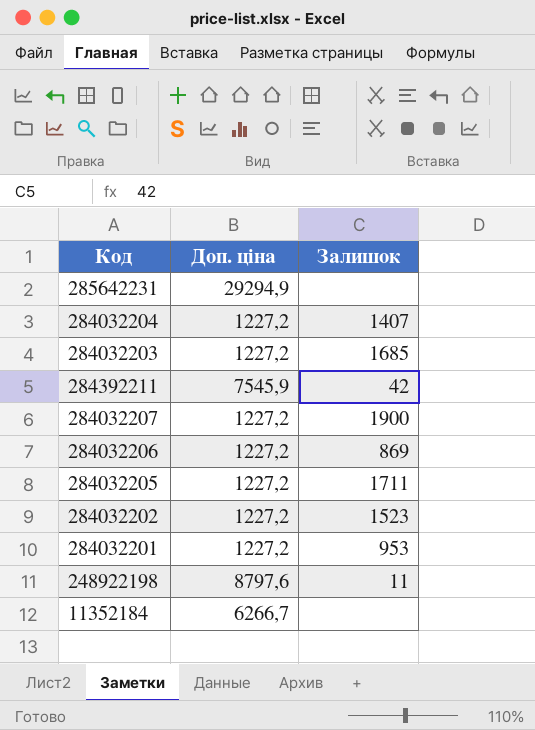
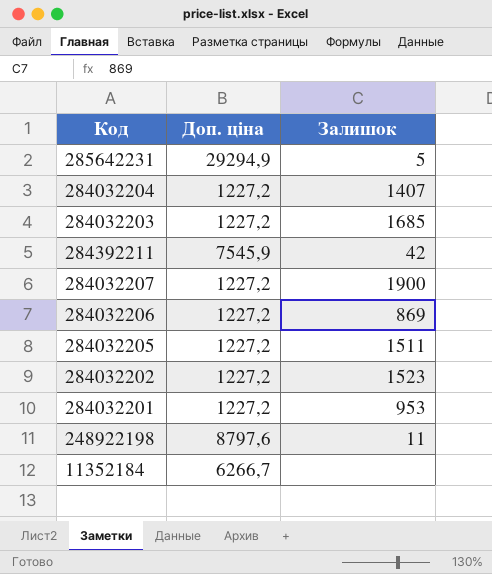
285642231 | Залишок: none -> 5
284032205 | Залишок: 1711 -> 1511

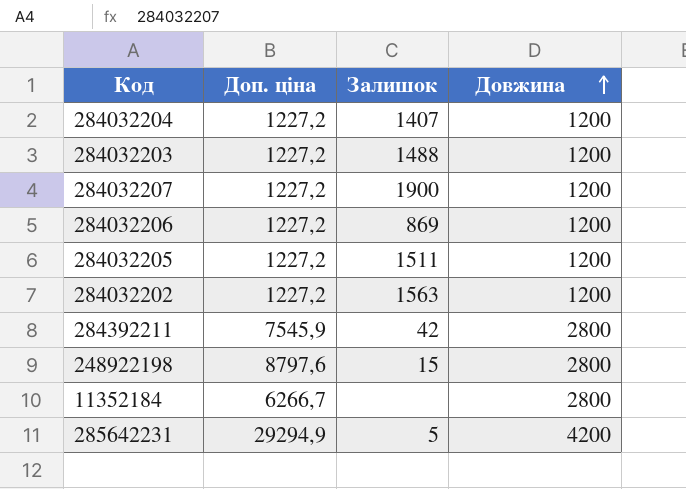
row order: none -> Довжина ascending
column Довжина | position: none -> 4
row 284032201: 1227,2 | 953 -> none
284032203 | Залишок: 1685 -> 1488
284032202 | Залишок: 1523 -> 1563
248922198 | Залишок: 11 -> 15

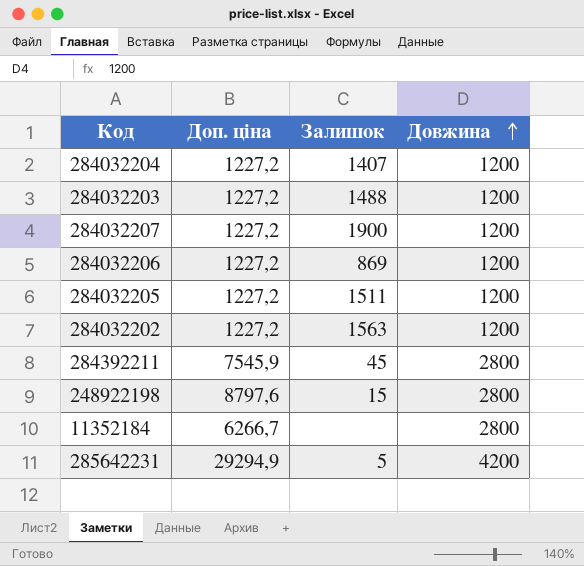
284392211 | Залишок: 42 -> 45

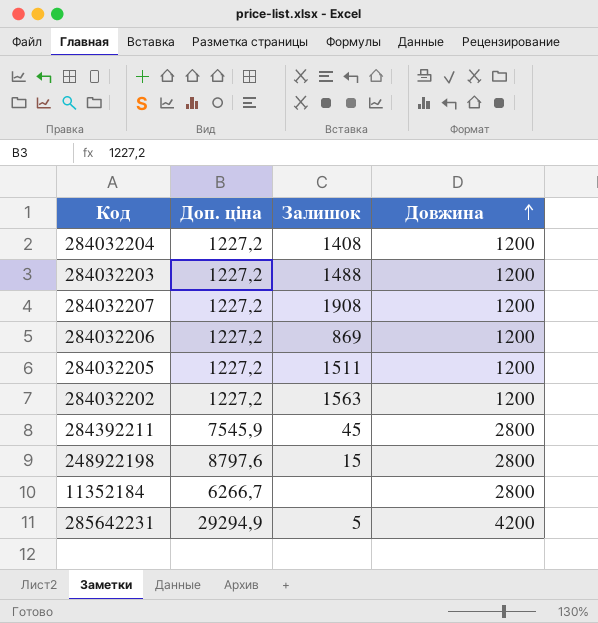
284032204 | Залишок: 1407 -> 1408
284032207 | Залишок: 1900 -> 1908

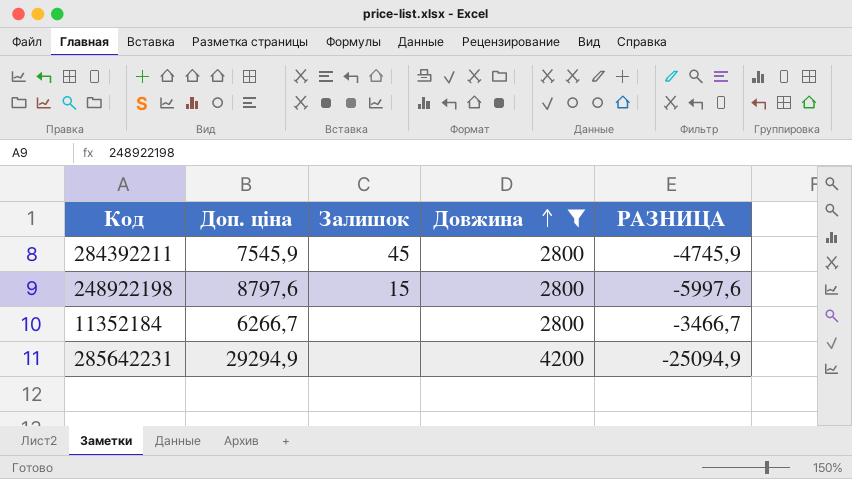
filter: none -> Довжина != 1200
column РАЗНИЦА | formula: none -> [Довжина] - [Доп. ціна]
285642231 | Залишок: 5 -> none

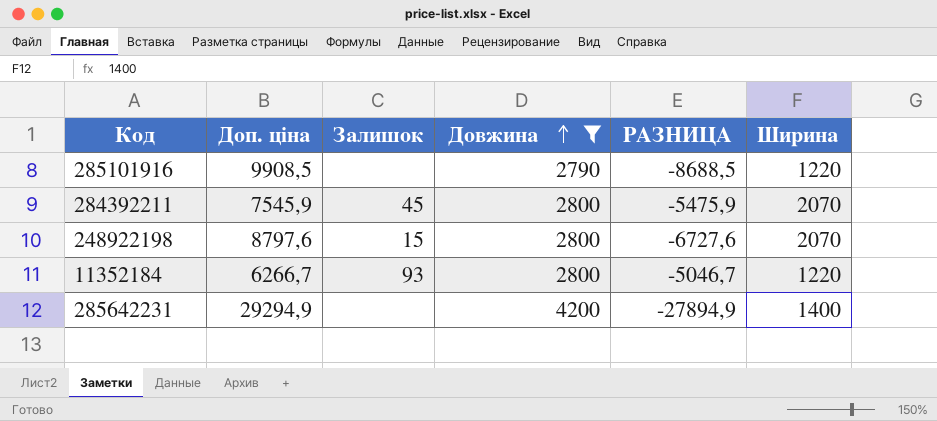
column РАЗНИЦА | formula: [Довжина] - [Доп. ціна] -> [Ширина] - [Доп. ціна]
column Ширина | position: none -> 6
row 285101916: none -> 9908,5 | none | 2790 | -8688,5 | 1220
11352184 | Залишок: none -> 93

